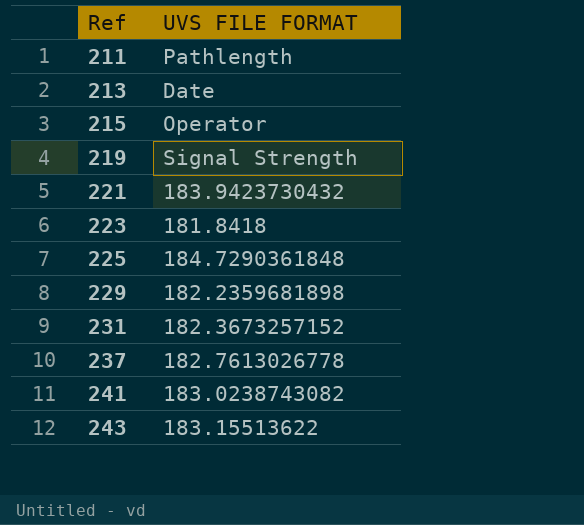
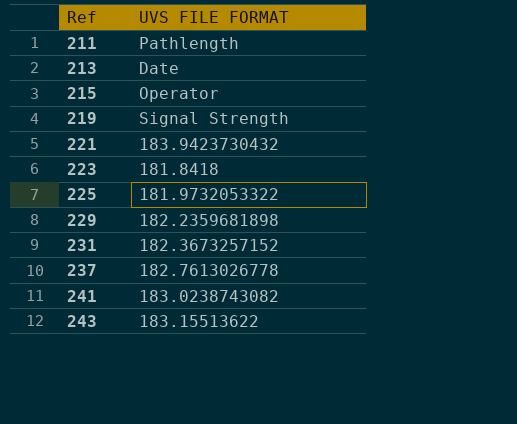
225 | UVS FILE FORMAT: 184.7290361848 -> 181.9732053322

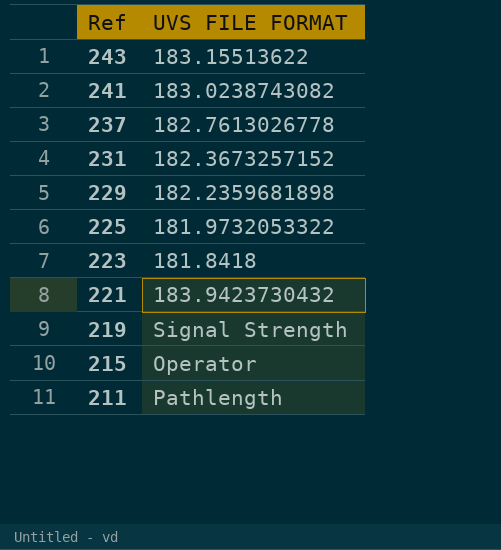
row order: Ref ascending -> Ref descending
row 213: Date -> none

